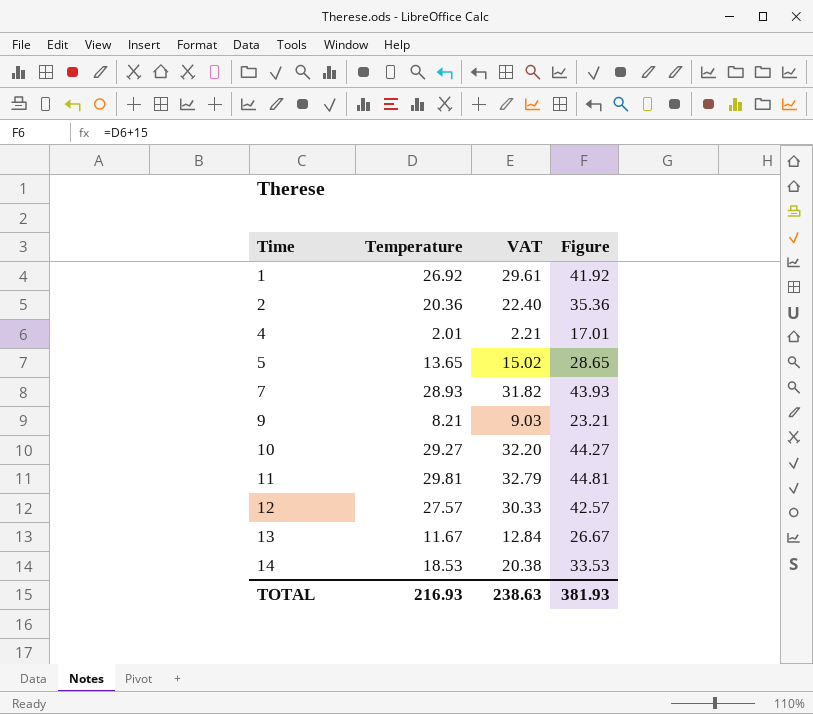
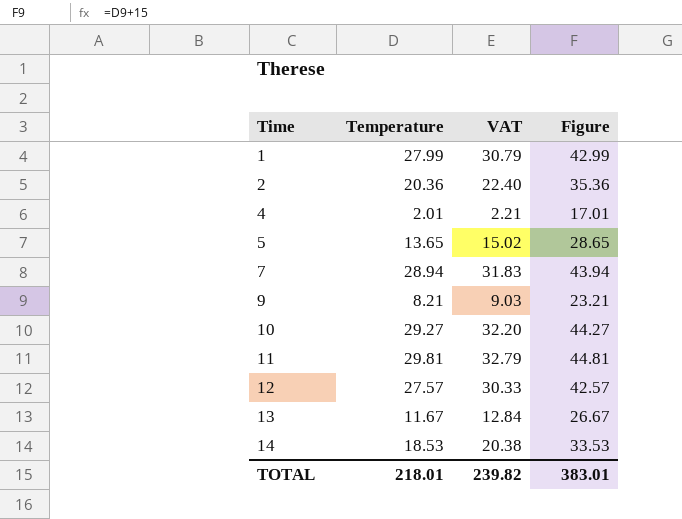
1 | Temperature: 26.92 -> 27.99
1 | VAT: 29.61 -> 30.79
1 | Figure: 41.92 -> 42.99
7 | Temperature: 28.93 -> 28.94
7 | VAT: 31.82 -> 31.83
7 | Figure: 43.93 -> 43.94
TOTAL | Temperature: 216.93 -> 218.01
TOTAL | VAT: 238.63 -> 239.82
TOTAL | Figure: 381.93 -> 383.01

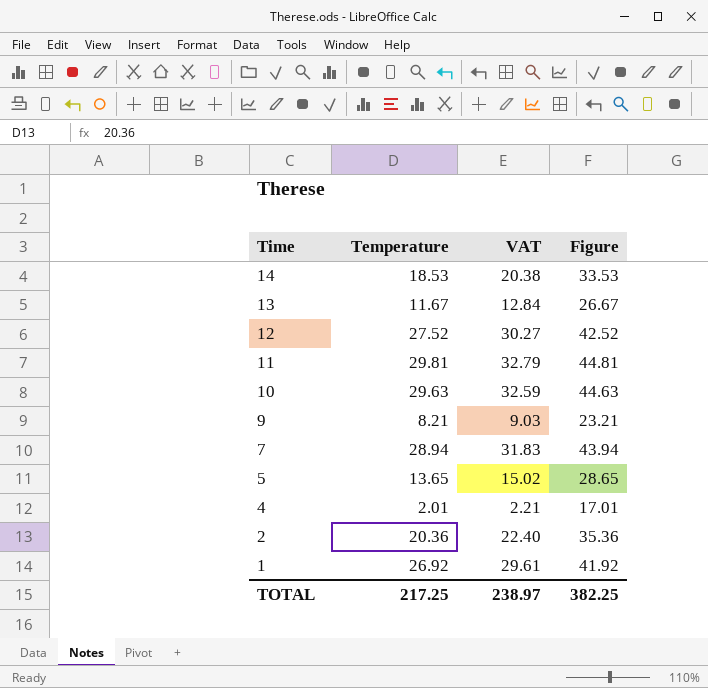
row order: Time ascending -> Time descending
12 | Temperature: 27.57 -> 27.52
12 | VAT: 30.33 -> 30.27
12 | Figure: 42.57 -> 42.52
10 | Temperature: 29.27 -> 29.63
10 | VAT: 32.20 -> 32.59
10 | Figure: 44.27 -> 44.63
1 | Temperature: 27.99 -> 26.92
1 | VAT: 30.79 -> 29.61
1 | Figure: 42.99 -> 41.92
TOTAL | Temperature: 218.01 -> 217.25
TOTAL | VAT: 239.82 -> 238.97
TOTAL | Figure: 383.01 -> 382.25

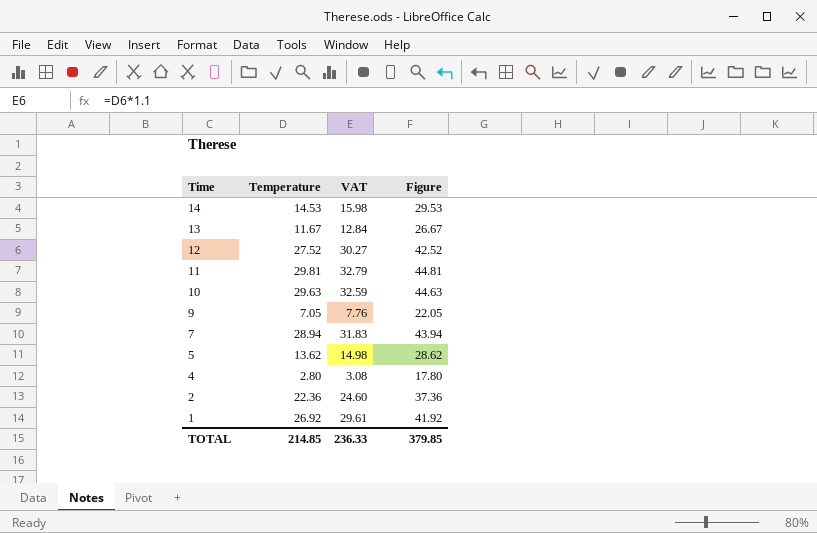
14 | Temperature: 18.53 -> 14.53
14 | VAT: 20.38 -> 15.98
14 | Figure: 33.53 -> 29.53
9 | Temperature: 8.21 -> 7.05
9 | VAT: 9.03 -> 7.76
9 | Figure: 23.21 -> 22.05
5 | Temperature: 13.65 -> 13.62
5 | VAT: 15.02 -> 14.98
5 | Figure: 28.65 -> 28.62
4 | Temperature: 2.01 -> 2.80
4 | VAT: 2.21 -> 3.08
4 | Figure: 17.01 -> 17.80
2 | Temperature: 20.36 -> 22.36
2 | VAT: 22.40 -> 24.60
2 | Figure: 35.36 -> 37.36
TOTAL | Temperature: 217.25 -> 214.85
TOTAL | VAT: 238.97 -> 236.33
TOTAL | Figure: 382.25 -> 379.85

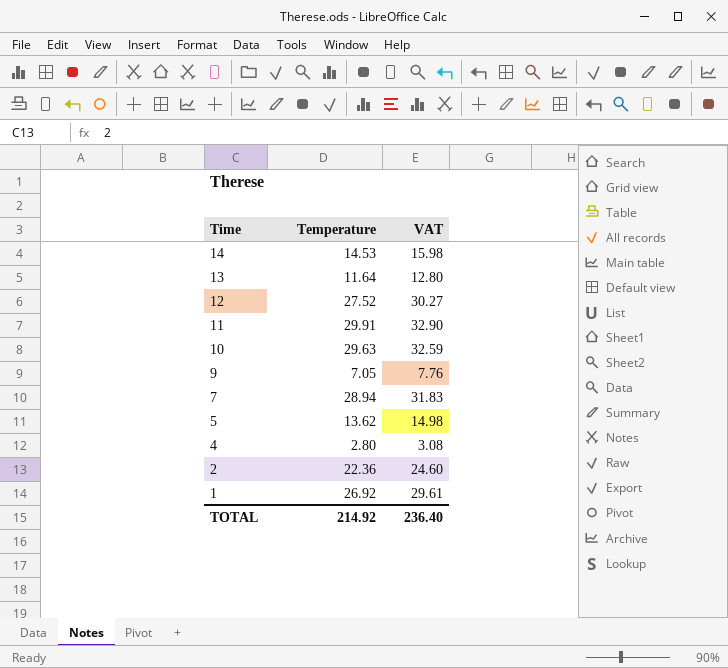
column Figure | formula: [Temperature] + 15 -> none
13 | Temperature: 11.67 -> 11.64
13 | VAT: 12.84 -> 12.80
11 | Temperature: 29.81 -> 29.91
11 | VAT: 32.79 -> 32.90
TOTAL | Temperature: 214.85 -> 214.92
TOTAL | VAT: 236.33 -> 236.40

